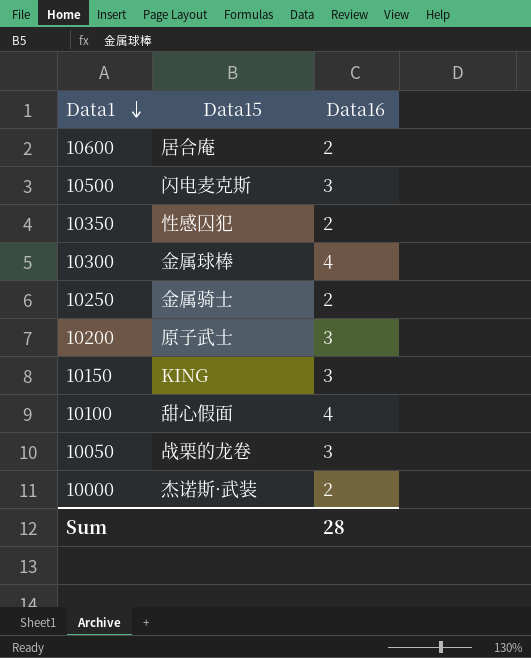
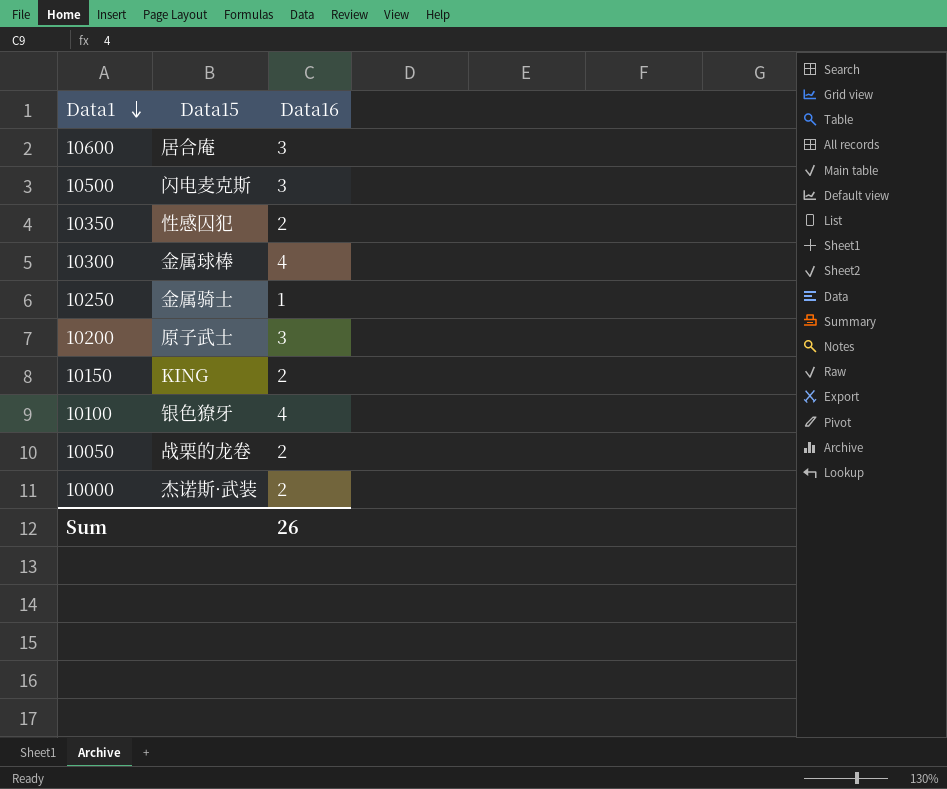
10600 | Data16: 2 -> 3
10250 | Data16: 2 -> 1
10150 | Data16: 3 -> 2
10100 | Data15: 甜心假面 -> 银色獠牙
10050 | Data16: 3 -> 2
Sum | Data16: 28 -> 26

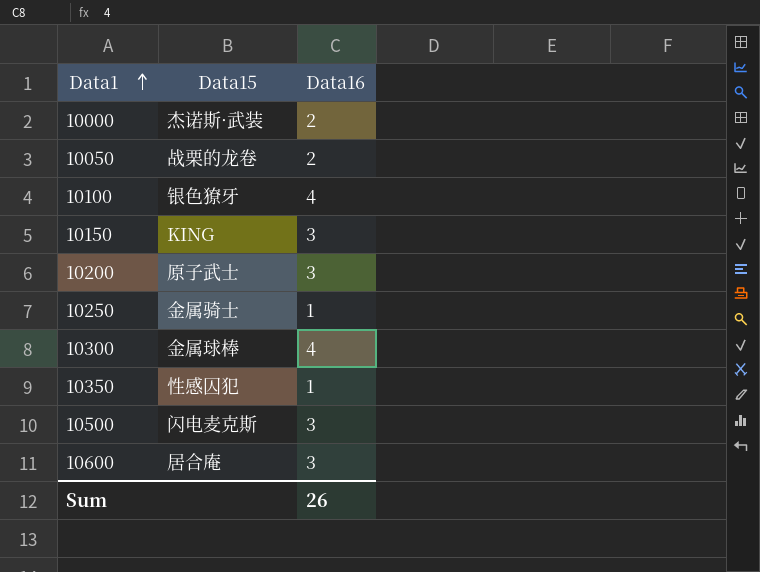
row order: Data1 descending -> Data1 ascending
10150 | Data16: 2 -> 3
10350 | Data16: 2 -> 1

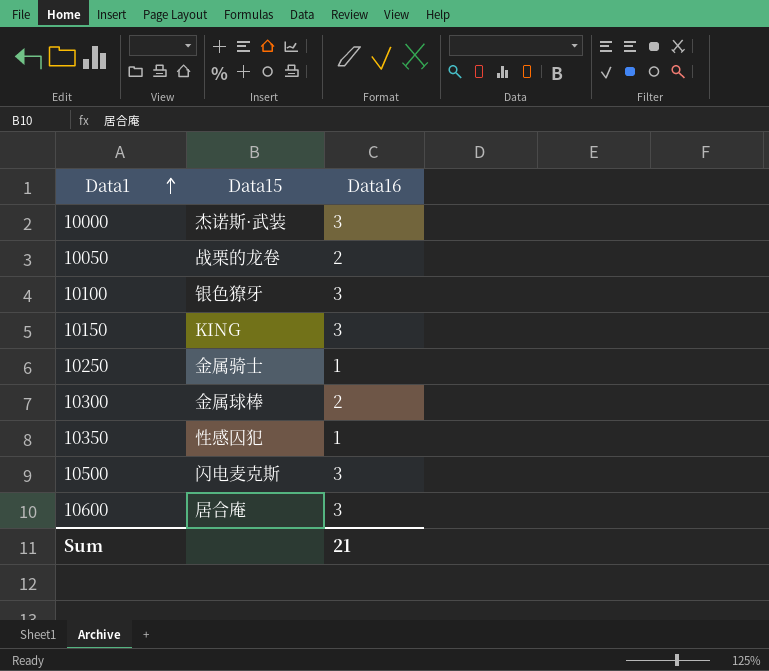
row 10200: 原子武士 | 3 -> none
10000 | Data16: 2 -> 3
10100 | Data16: 4 -> 3
10300 | Data16: 4 -> 2
Sum | Data16: 26 -> 21

